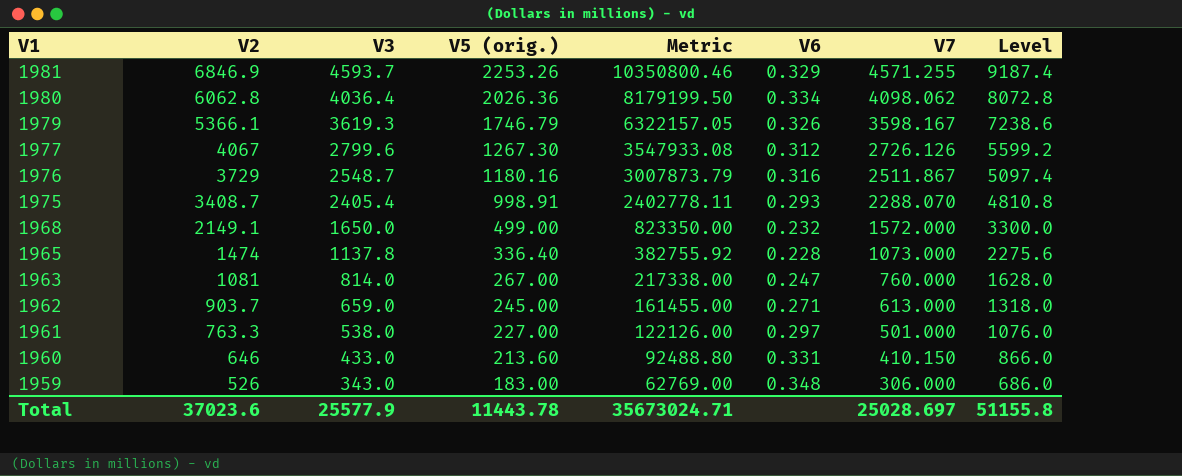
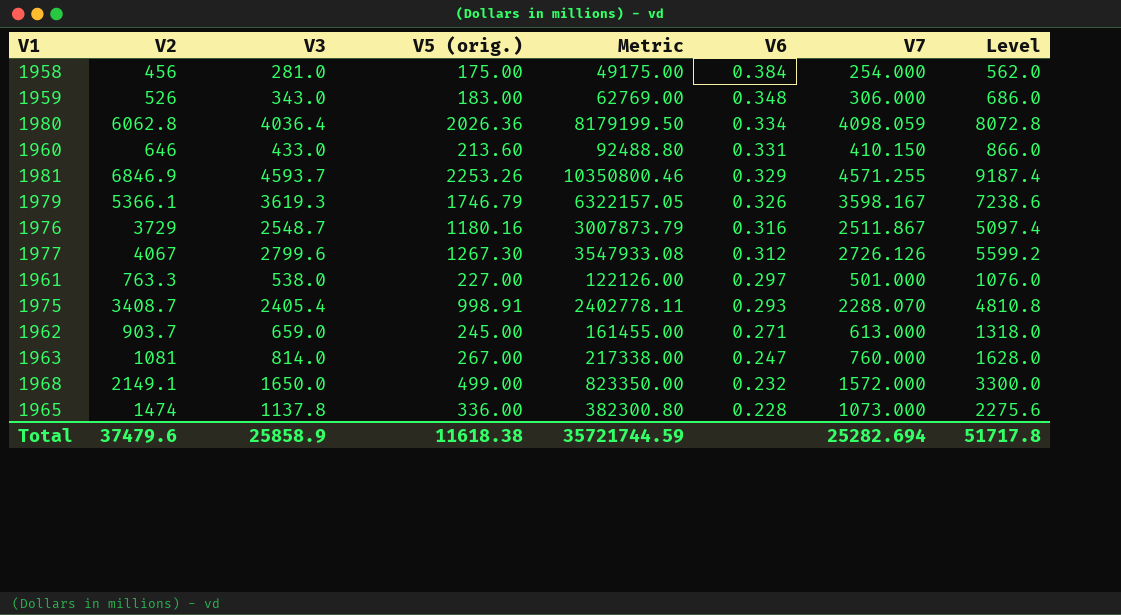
row order: V1 descending -> V6 descending
row 1958: none -> 456 | 281.0 | 175.00 | 49175.00 | 0.384 | 254.000 | 562.0
1980 | V7: 4098.062 -> 4098.059
1965 | V5 (orig.): 336.40 -> 336.00
1965 | Metric: 382755.92 -> 382300.80
Total | V2: 37023.6 -> 37479.6
Total | V3: 25577.9 -> 25858.9
Total | V5 (orig.): 11443.78 -> 11618.38
Total | Metric: 35673024.71 -> 35721744.59
Total | V7: 25028.697 -> 25282.694
Total | Level: 51155.8 -> 51717.8

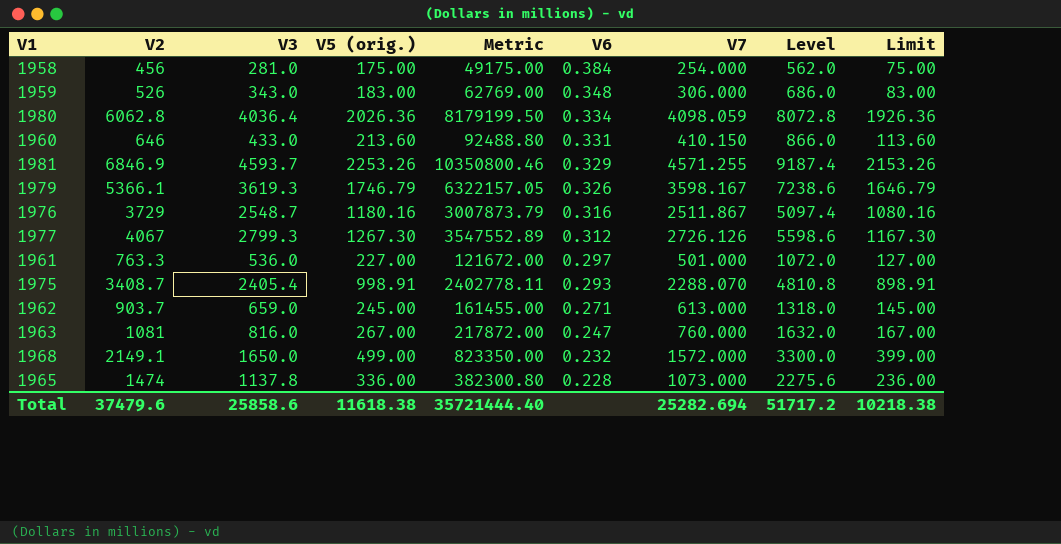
column Limit | formula: none -> [V5 (orig.)] - 100
1977 | V3: 2799.6 -> 2799.3
1977 | Metric: 3547933.08 -> 3547552.89
1977 | Level: 5599.2 -> 5598.6
1961 | V3: 538.0 -> 536.0
1961 | Metric: 122126.00 -> 121672.00
1961 | Level: 1076.0 -> 1072.0
1963 | V3: 814.0 -> 816.0
1963 | Metric: 217338.00 -> 217872.00
1963 | Level: 1628.0 -> 1632.0
Total | V3: 25858.9 -> 25858.6
Total | Metric: 35721744.59 -> 35721444.40
Total | Level: 51717.8 -> 51717.2

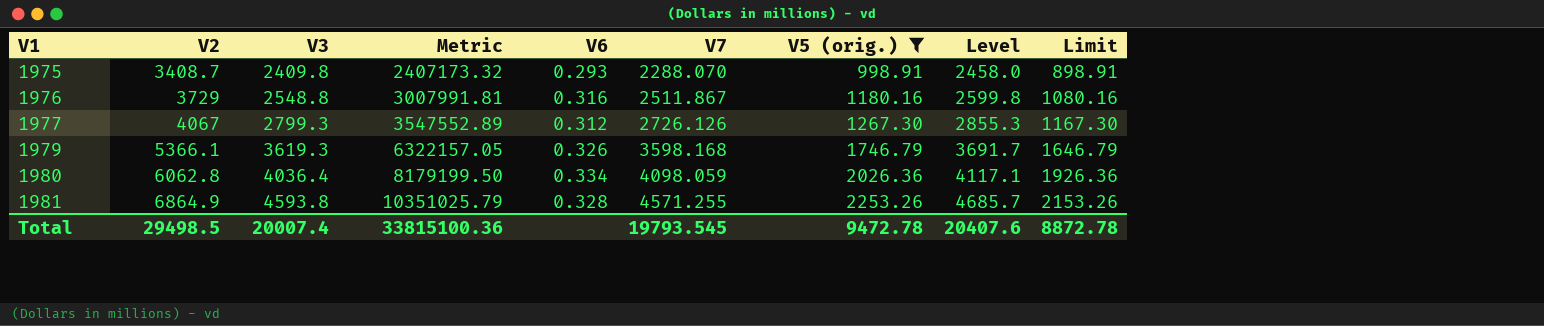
filter: none -> V5 (orig.) >= 998.91
row order: V6 descending -> V1 ascending
column V5 (orig.) | position: 4 -> 7
column Level | formula: [V3] * 2 -> [V3] * 1.02
1975 | V3: 2405.4 -> 2409.8
1975 | Metric: 2402778.11 -> 2407173.32
1976 | V3: 2548.7 -> 2548.8
1976 | Metric: 3007873.79 -> 3007991.81
1979 | V7: 3598.167 -> 3598.168
1981 | V2: 6846.9 -> 6864.9
1981 | V3: 4593.7 -> 4593.8
1981 | Metric: 10350800.46 -> 10351025.79
1981 | V6: 0.329 -> 0.328
Total | V2: 37479.6 -> 29498.5
Total | V3: 25858.6 -> 20007.4
Total | Metric: 35721444.40 -> 33815100.36
Total | V7: 25282.694 -> 19793.545
Total | V5 (orig.): 11618.38 -> 9472.78
Total | Level: 51717.2 -> 20407.6
Total | Limit: 10218.38 -> 8872.78

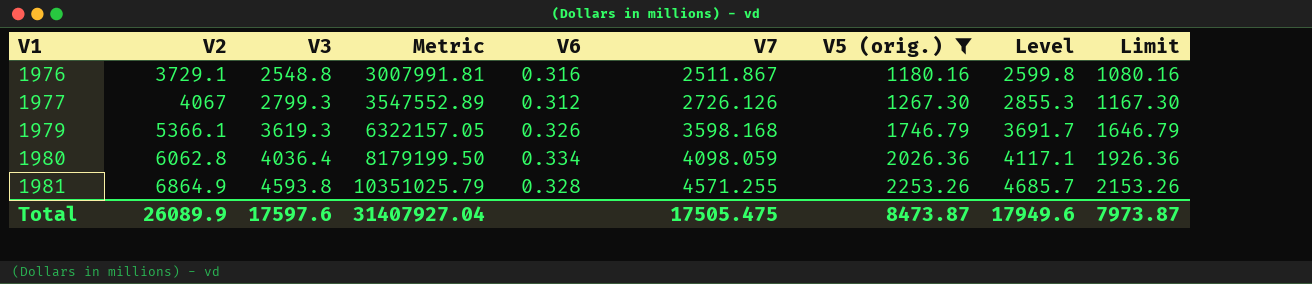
row 1975: 3408.7 | 2409.8 | 2407173.32 | 0.293 | 2288.070 | 998.91 | 2458.0 | 898.91 -> none
1976 | V2: 3729 -> 3729.1
Total | V2: 29498.5 -> 26089.9
Total | V3: 20007.4 -> 17597.6
Total | Metric: 33815100.36 -> 31407927.04
Total | V7: 19793.545 -> 17505.475
Total | V5 (orig.): 9472.78 -> 8473.87
Total | Level: 20407.6 -> 17949.6
Total | Limit: 8872.78 -> 7973.87

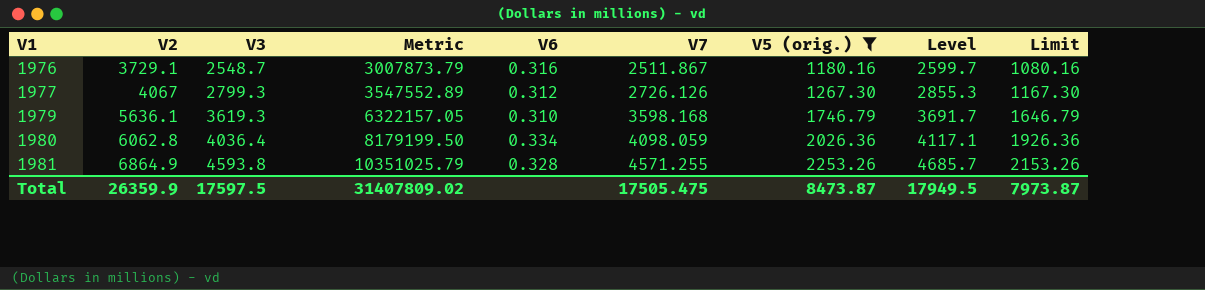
1976 | V3: 2548.8 -> 2548.7
1976 | Metric: 3007991.81 -> 3007873.79
1976 | Level: 2599.8 -> 2599.7
1979 | V2: 5366.1 -> 5636.1
1979 | V6: 0.326 -> 0.310
Total | V2: 26089.9 -> 26359.9
Total | V3: 17597.6 -> 17597.5
Total | Metric: 31407927.04 -> 31407809.02
Total | Level: 17949.6 -> 17949.5

